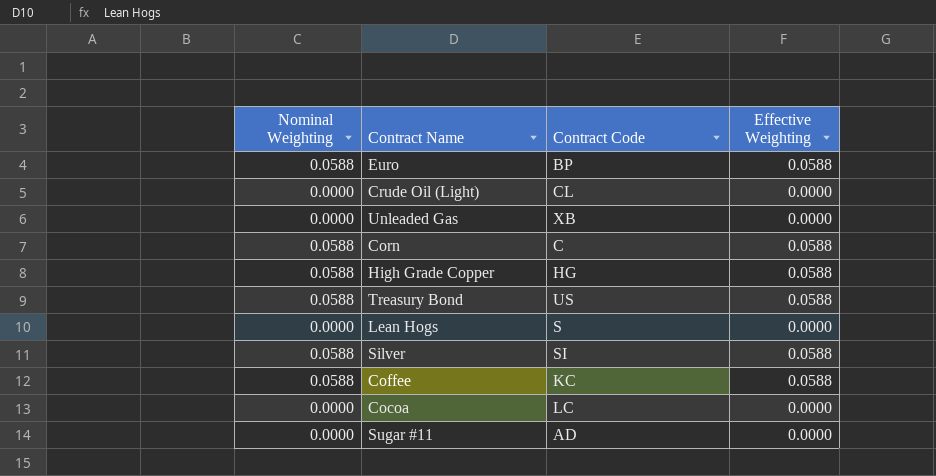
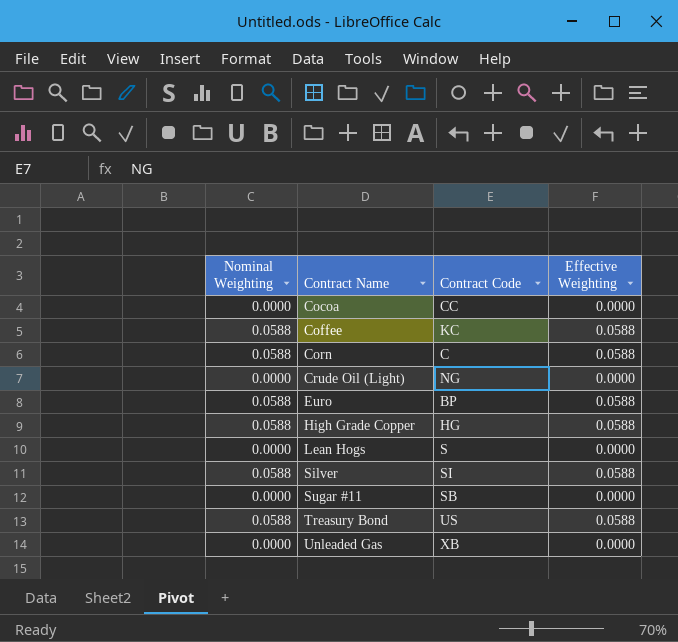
row order: none -> Contract Name ascending
Cocoa | Contract Code: LC -> CC
Crude Oil (Light) | Contract Code: CL -> NG
Sugar #11 | Contract Code: AD -> SB

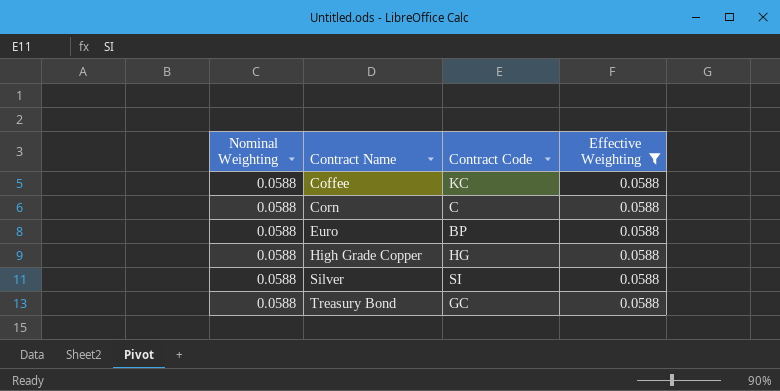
filter: none -> Effective Weighting = 0.0588
Treasury Bond | Contract Code: US -> GC

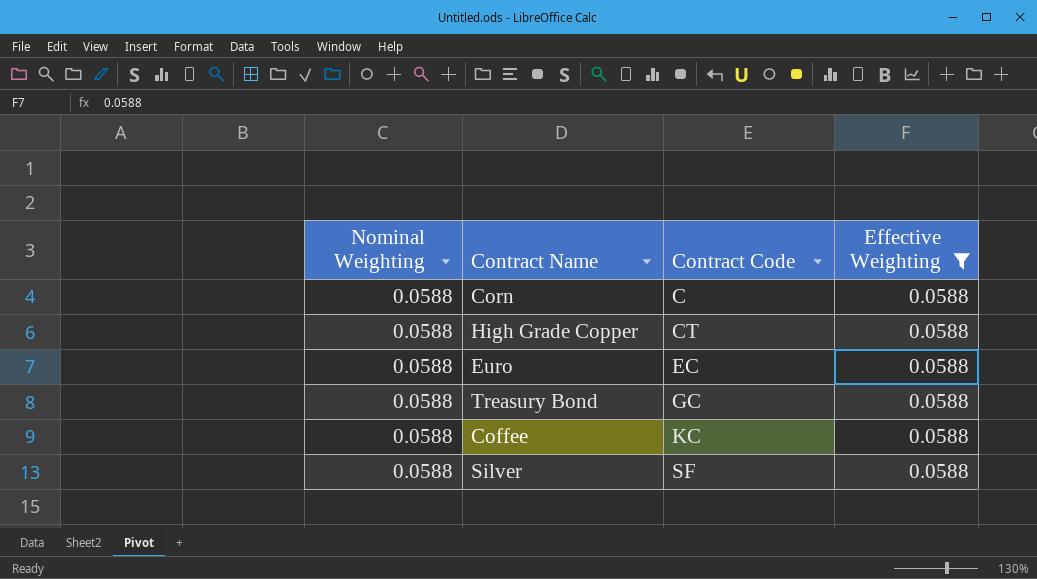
row order: Contract Name ascending -> Contract Code ascending
High Grade Copper | Contract Code: HG -> CT
Euro | Contract Code: BP -> EC
Silver | Contract Code: SI -> SF

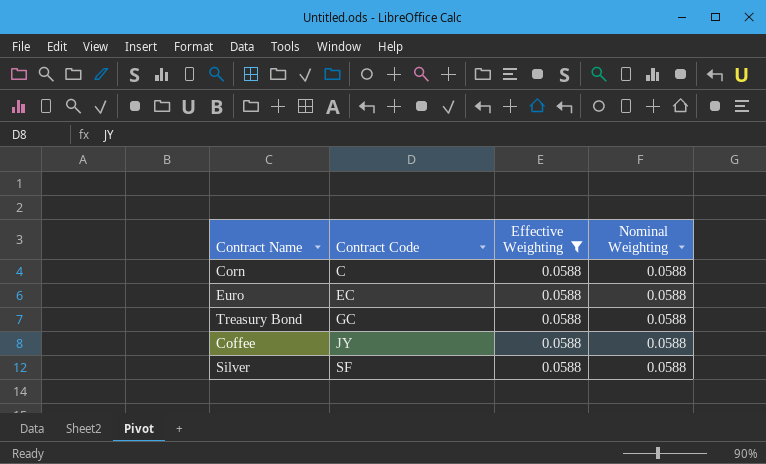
column Nominal Weighting | position: 1 -> 4
row High Grade Copper: 0.0588 | CT | 0.0588 -> none
Coffee | Contract Code: KC -> JY

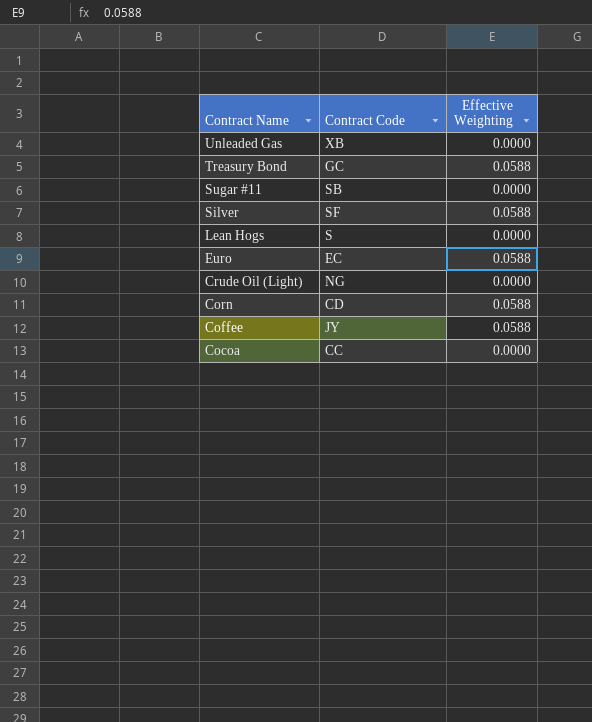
filter: Effective Weighting = 0.0588 -> none
row order: Contract Code ascending -> Contract Name descending
column Nominal Weighting | position: 4 -> none
Corn | Contract Code: C -> CD

